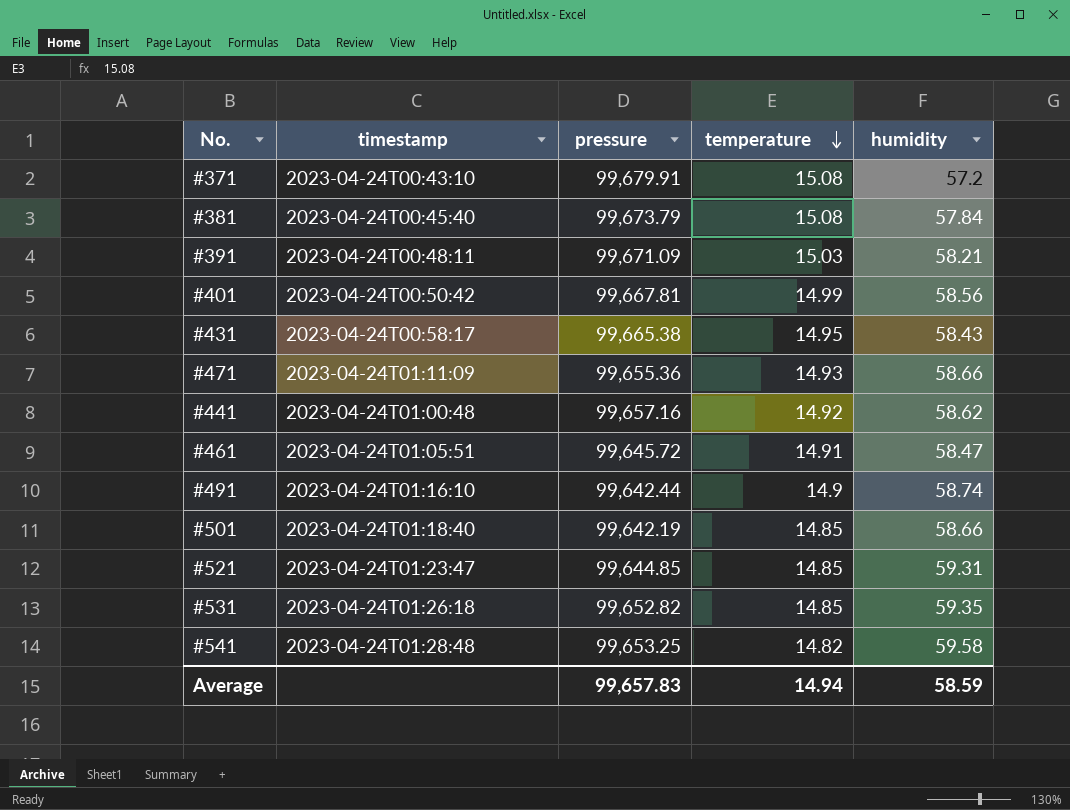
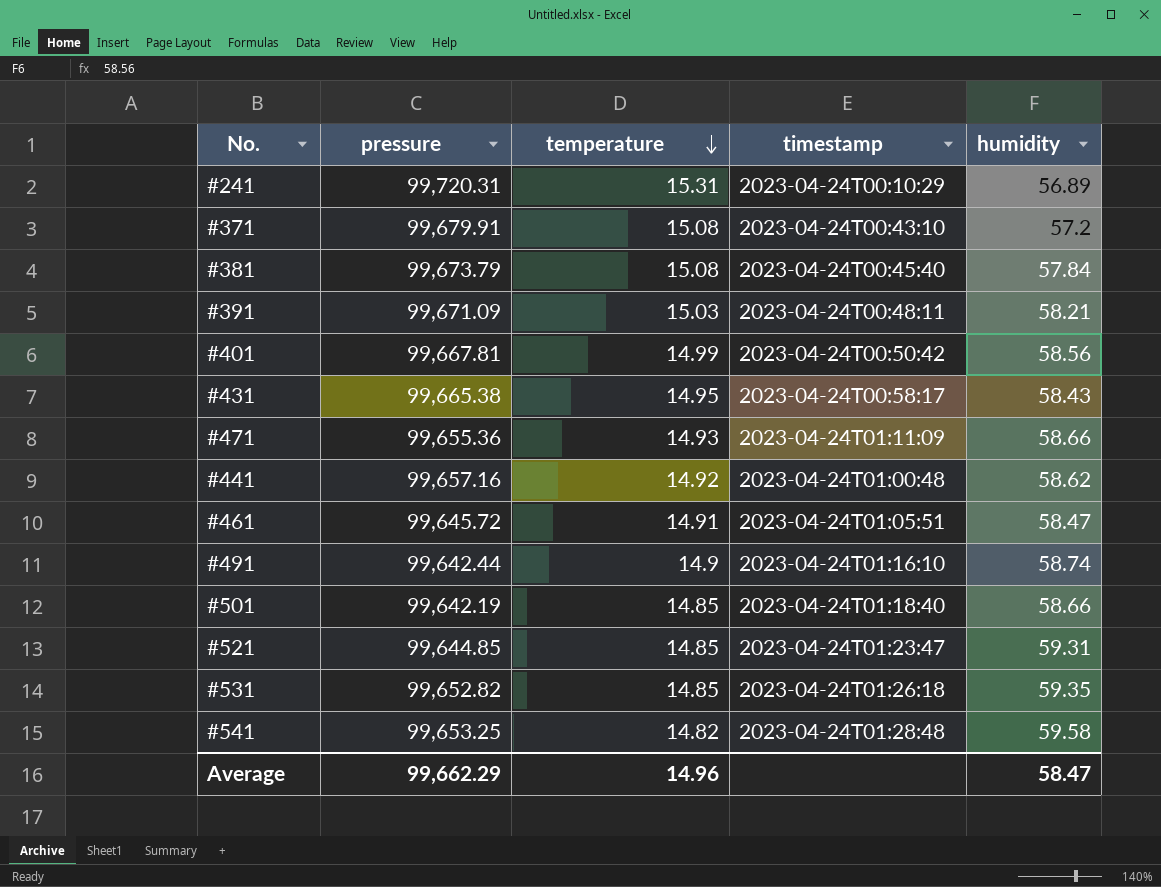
column timestamp | position: 2 -> 4
row #241: none -> 99,720.31 | 15.31 | 2023-04-24T00:10:29 | 56.89
Average | pressure: 99,657.83 -> 99,662.29
Average | temperature: 14.94 -> 14.96
Average | humidity: 58.59 -> 58.47

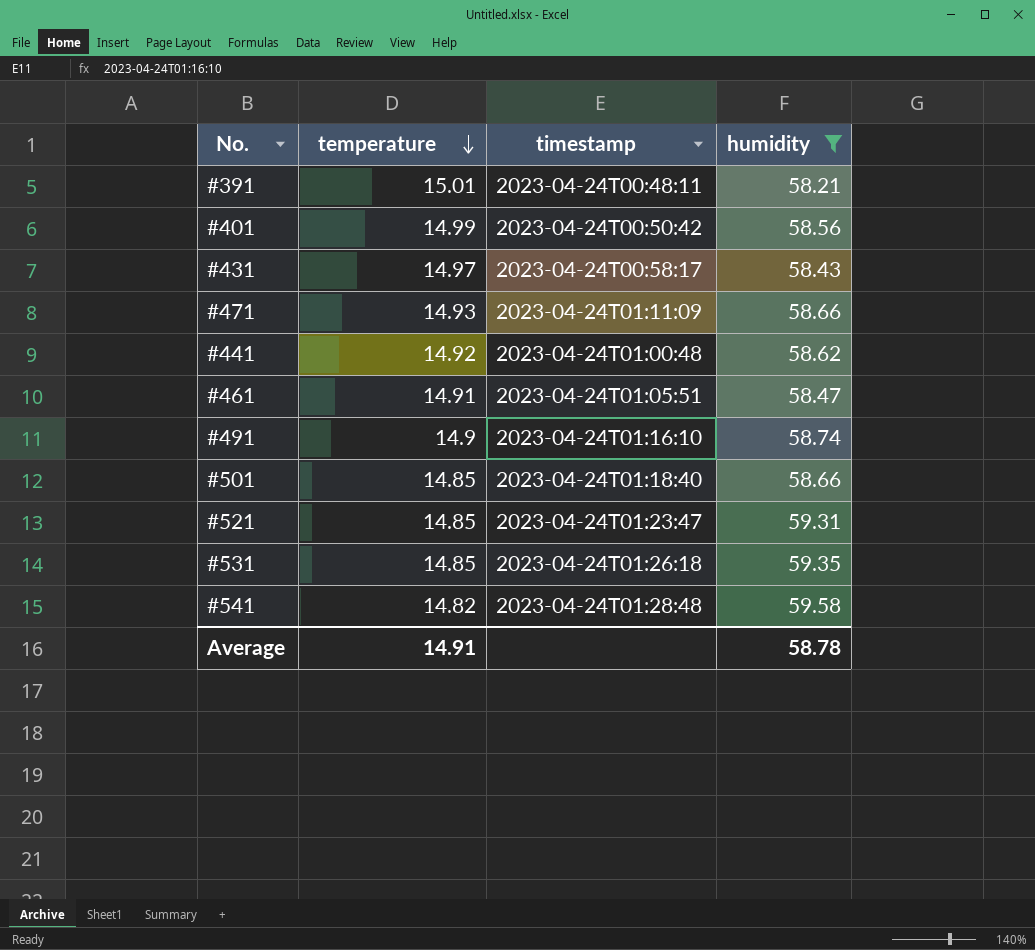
filter: none -> humidity >= 58.21
column pressure | position: 2 -> none
#391 | temperature: 15.03 -> 15.01
#431 | temperature: 14.95 -> 14.97
Average | temperature: 14.96 -> 14.91
Average | humidity: 58.47 -> 58.78

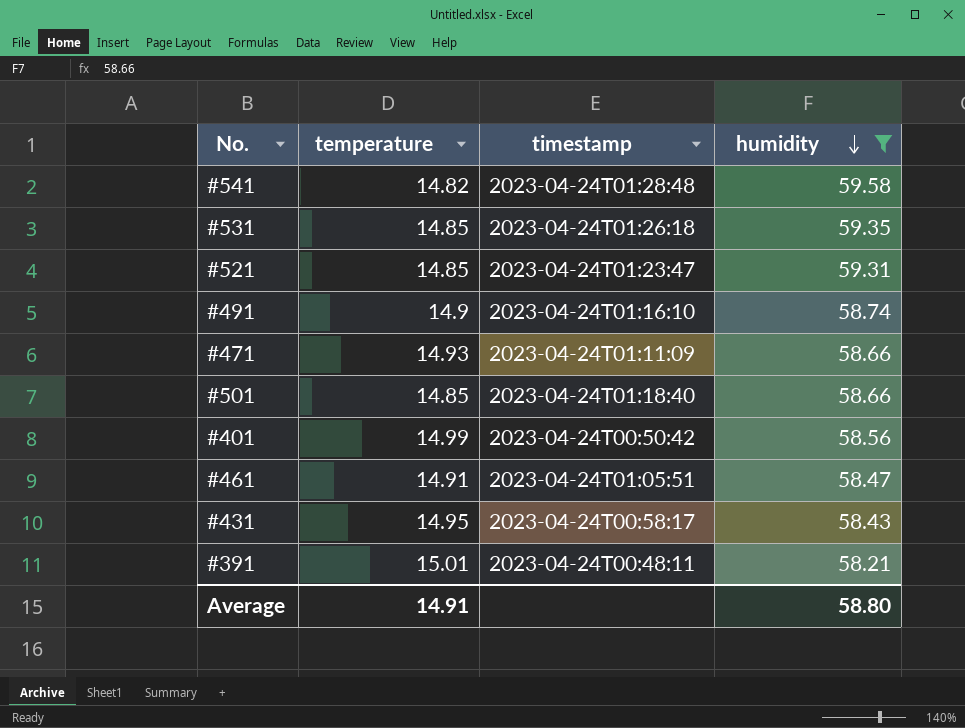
row order: temperature descending -> humidity descending
row #441: 14.92 | 2023-04-24T01:00:48 | 58.62 -> none
#431 | temperature: 14.97 -> 14.95
Average | humidity: 58.78 -> 58.80

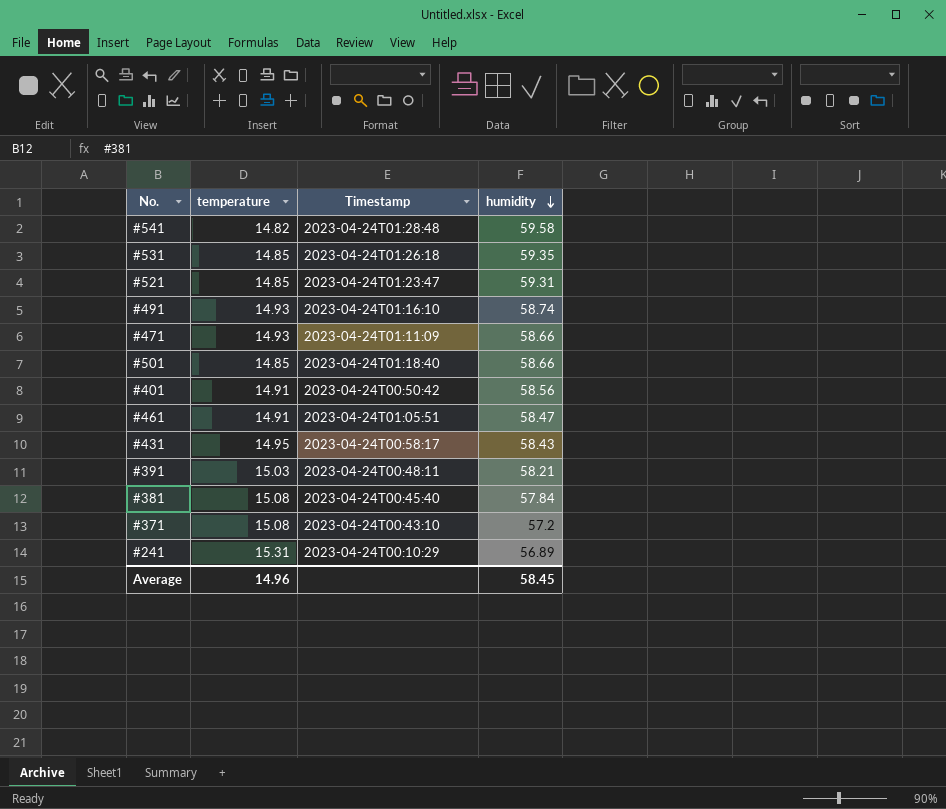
filter: humidity >= 58.21 -> none
column name: timestamp -> Timestamp
#491 | temperature: 14.9 -> 14.93
#401 | temperature: 14.99 -> 14.91
#391 | temperature: 15.01 -> 15.03
Average | temperature: 14.91 -> 14.96
Average | humidity: 58.80 -> 58.45

